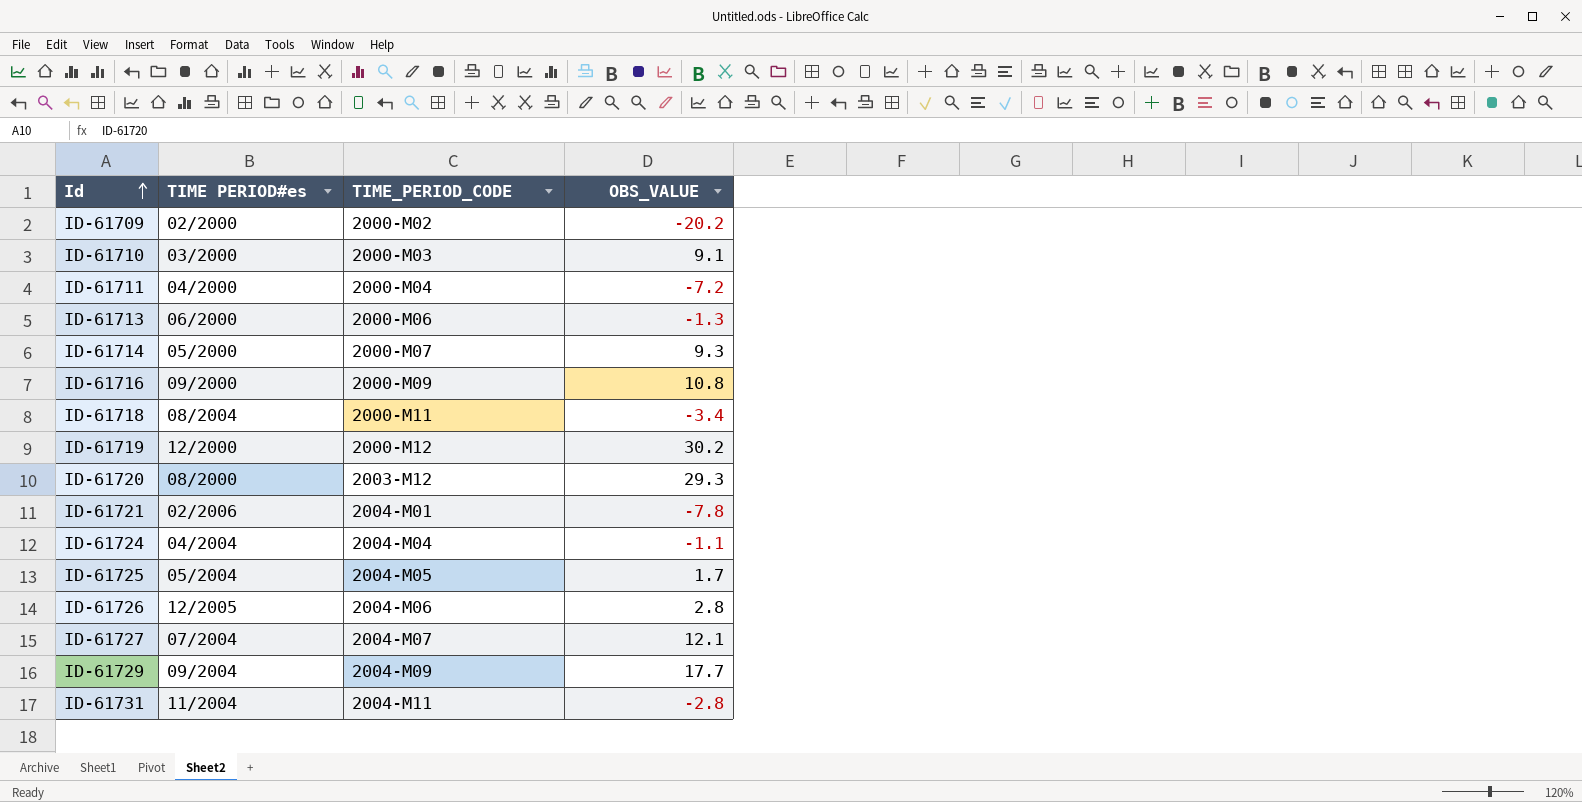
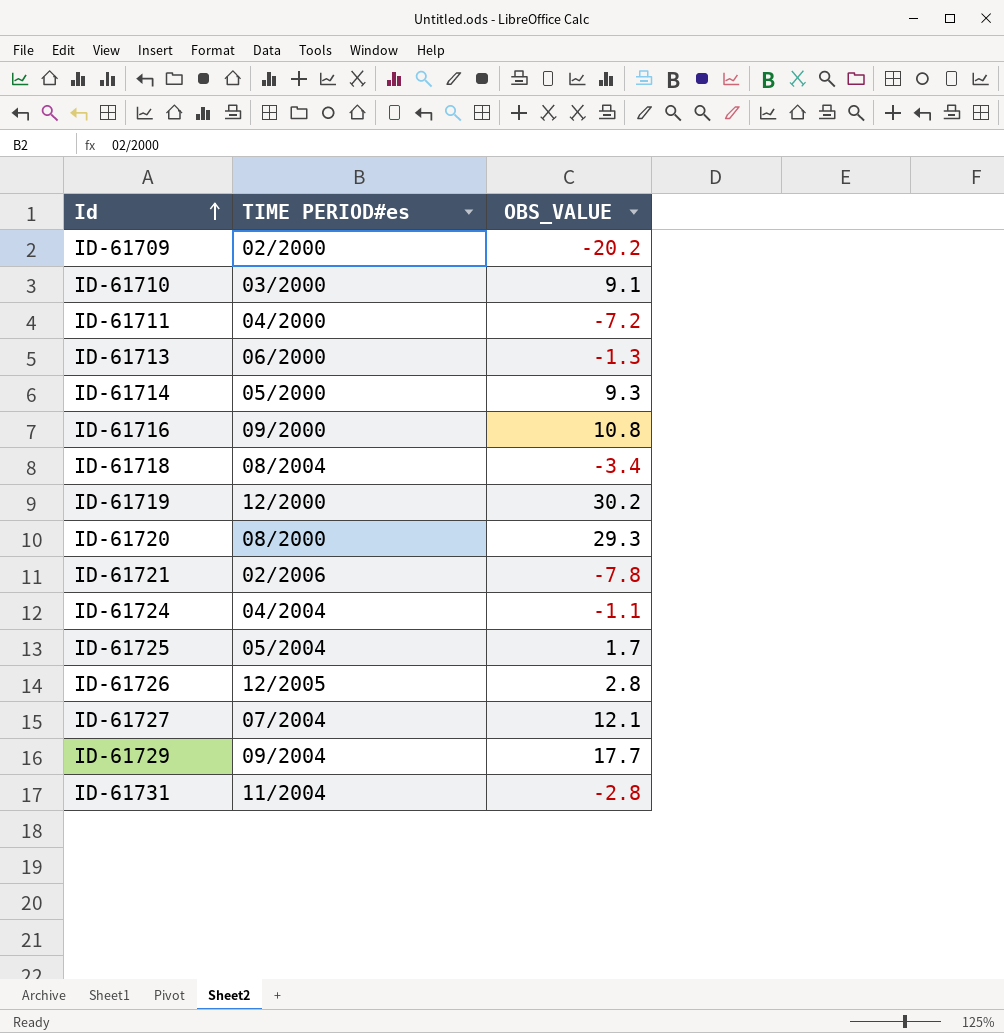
column TIME_PERIOD_CODE | position: 3 -> none

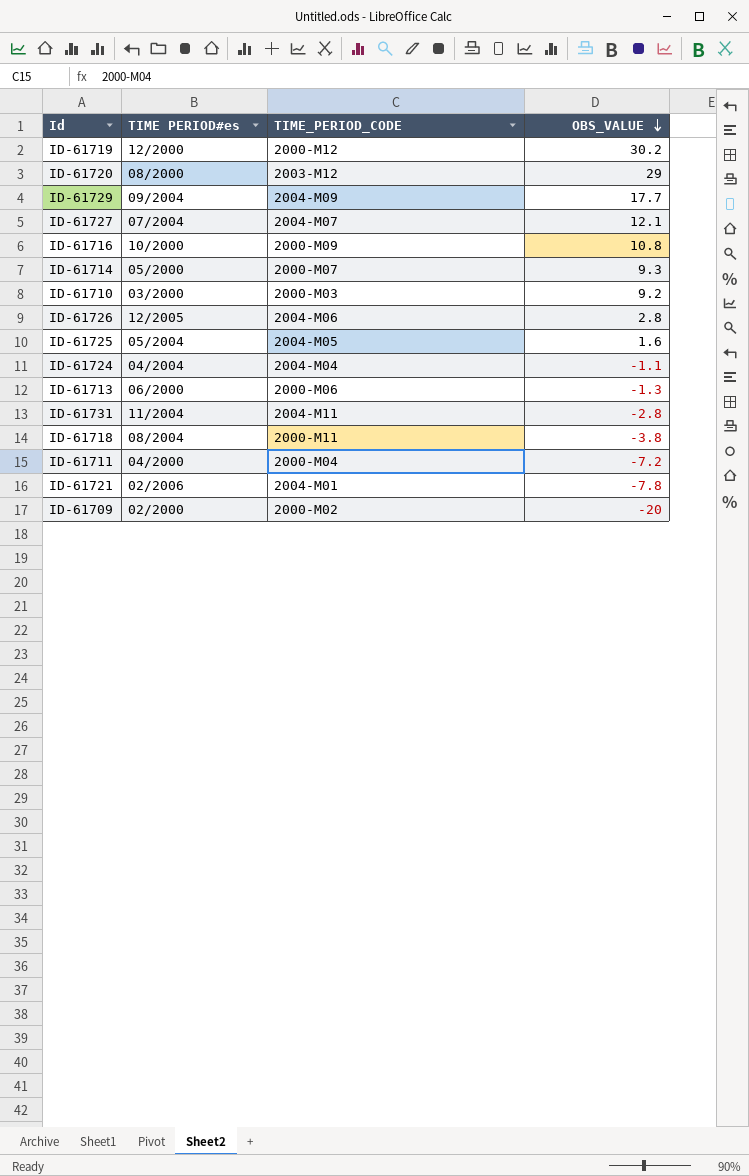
row order: Id ascending -> OBS_VALUE descending
column TIME_PERIOD_CODE | position: none -> 3
ID-61720 | OBS_VALUE: 29.3 -> 29
ID-61716 | TIME PERIOD#es: 09/2000 -> 10/2000
ID-61710 | OBS_VALUE: 9.1 -> 9.2
ID-61725 | OBS_VALUE: 1.7 -> 1.6
ID-61718 | OBS_VALUE: -3.4 -> -3.8
ID-61709 | OBS_VALUE: -20.2 -> -20

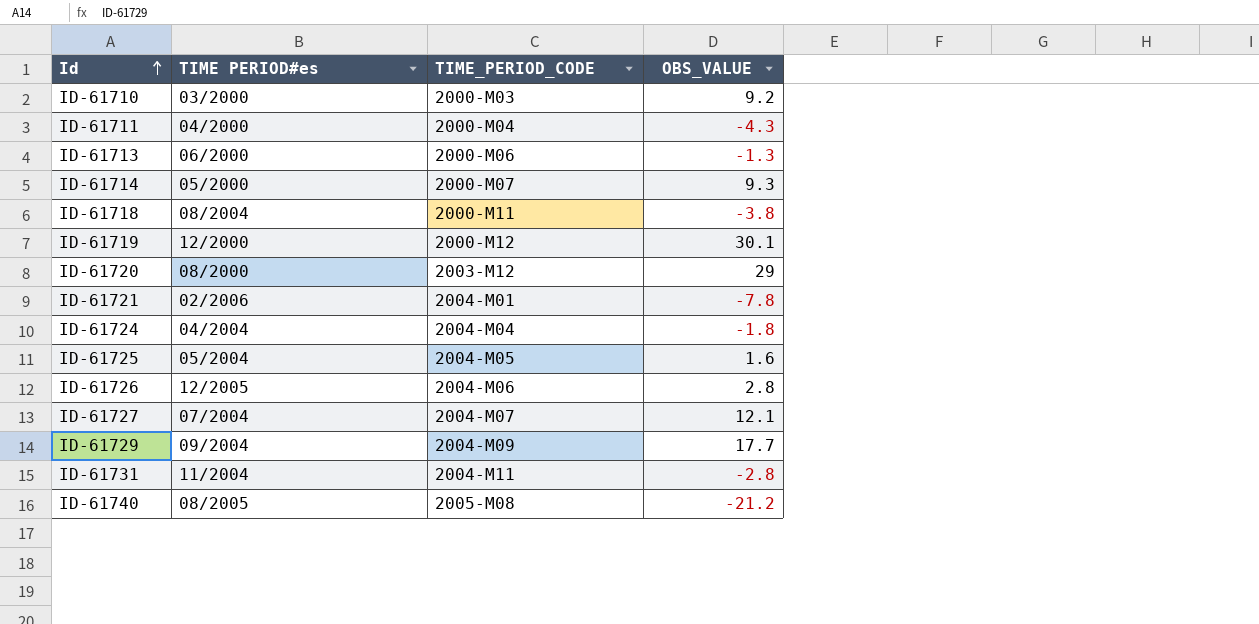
row order: OBS_VALUE descending -> Id ascending
row ID-61716: 10/2000 | 2000-M09 | 10.8 -> none
row ID-61709: 02/2000 | 2000-M02 | -20 -> none
ID-61711 | OBS_VALUE: -7.2 -> -4.3
ID-61719 | OBS_VALUE: 30.2 -> 30.1
ID-61724 | OBS_VALUE: -1.1 -> -1.8
row ID-61740: none -> 08/2005 | 2005-M08 | -21.2

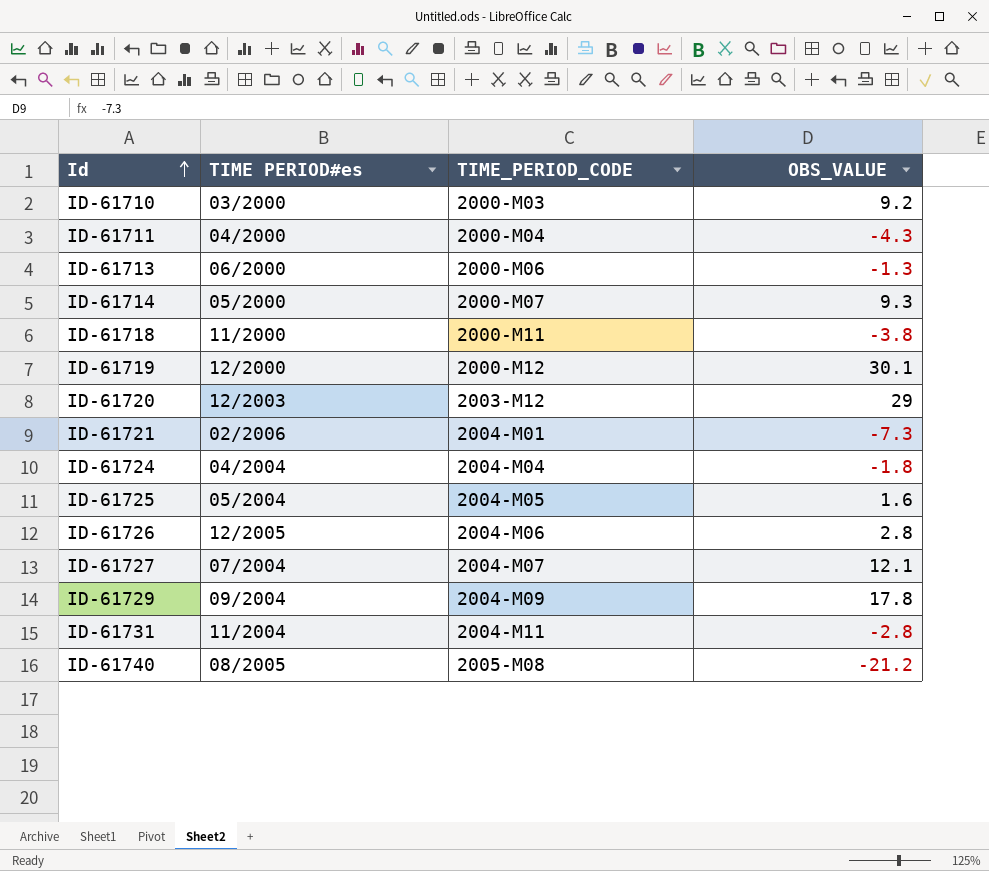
ID-61718 | TIME PERIOD#es: 08/2004 -> 11/2000
ID-61720 | TIME PERIOD#es: 08/2000 -> 12/2003
ID-61721 | OBS_VALUE: -7.8 -> -7.3
ID-61729 | OBS_VALUE: 17.7 -> 17.8

